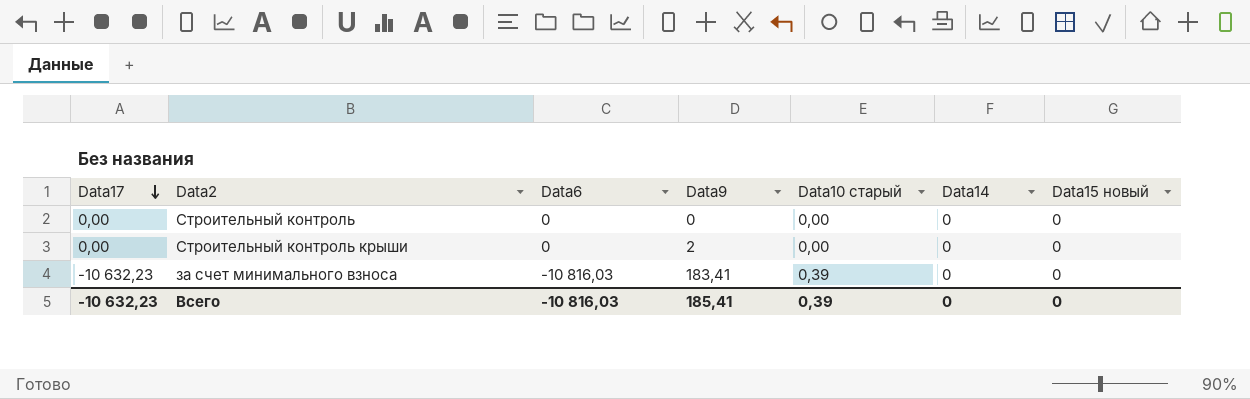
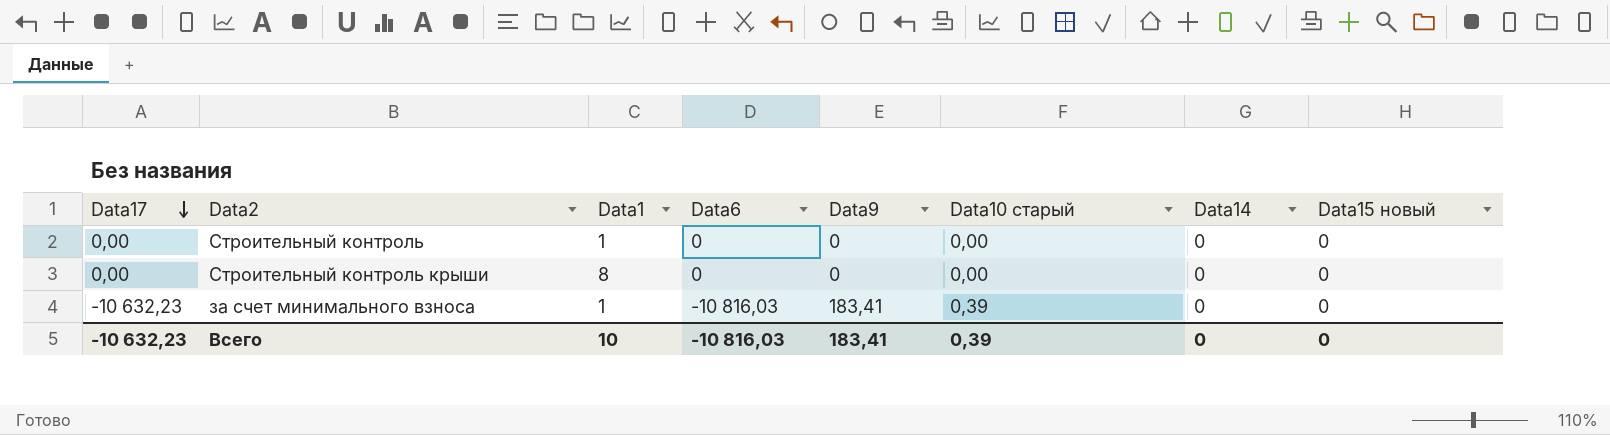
column Data1 | position: none -> 3
Строительный контроль крыши | Data9: 2 -> 0
Всего | Data9: 185,41 -> 183,41

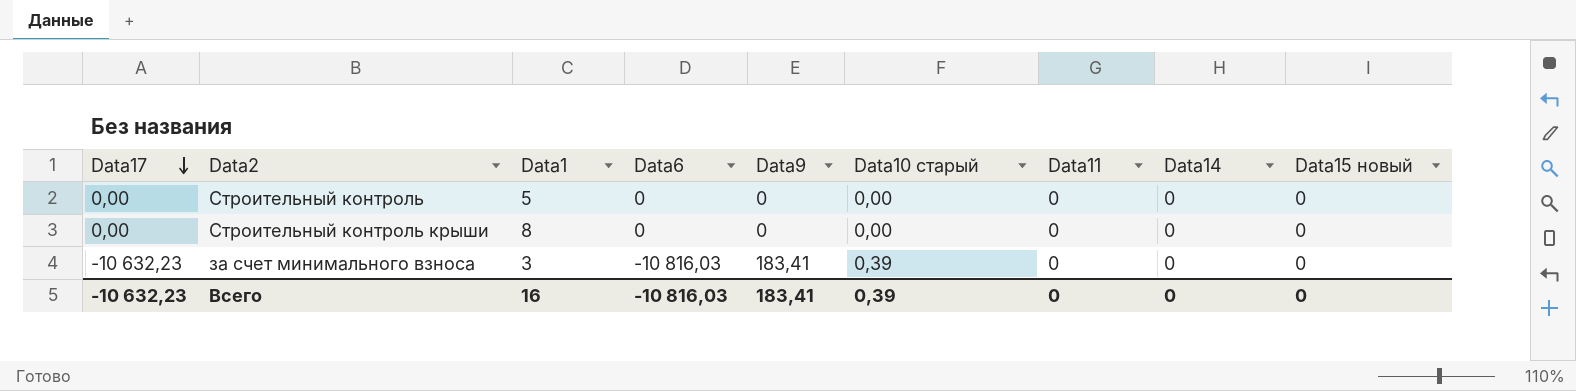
column Data11 | position: none -> 7
Строительный контроль | Data1: 1 -> 5
за счет минимального взноса | Data1: 1 -> 3
Всего | Data1: 10 -> 16

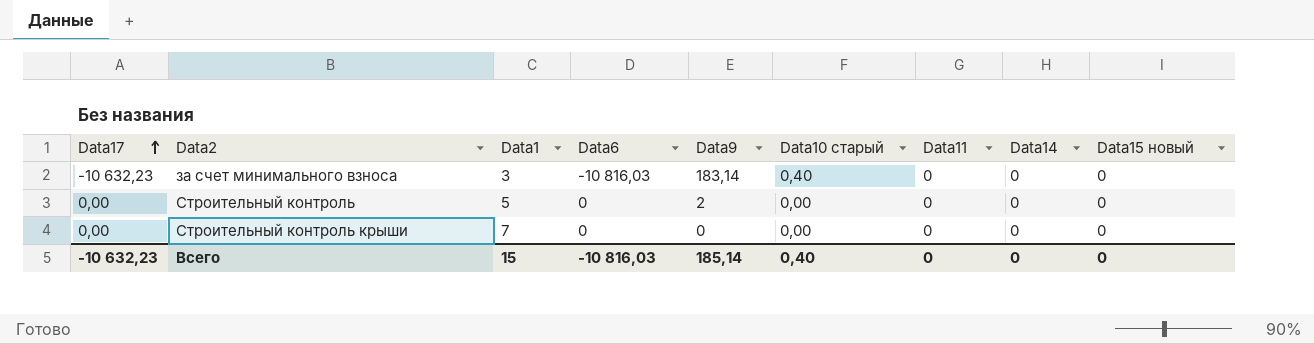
row order: Data17 descending -> Data17 ascending
за счет минимального взноса | Data9: 183,41 -> 183,14
за счет минимального взноса | Data10 старый: 0,39 -> 0,40
Строительный контроль | Data9: 0 -> 2
Строительный контроль крыши | Data1: 8 -> 7
Всего | Data1: 16 -> 15
Всего | Data9: 183,41 -> 185,14
Всего | Data10 старый: 0,39 -> 0,40

